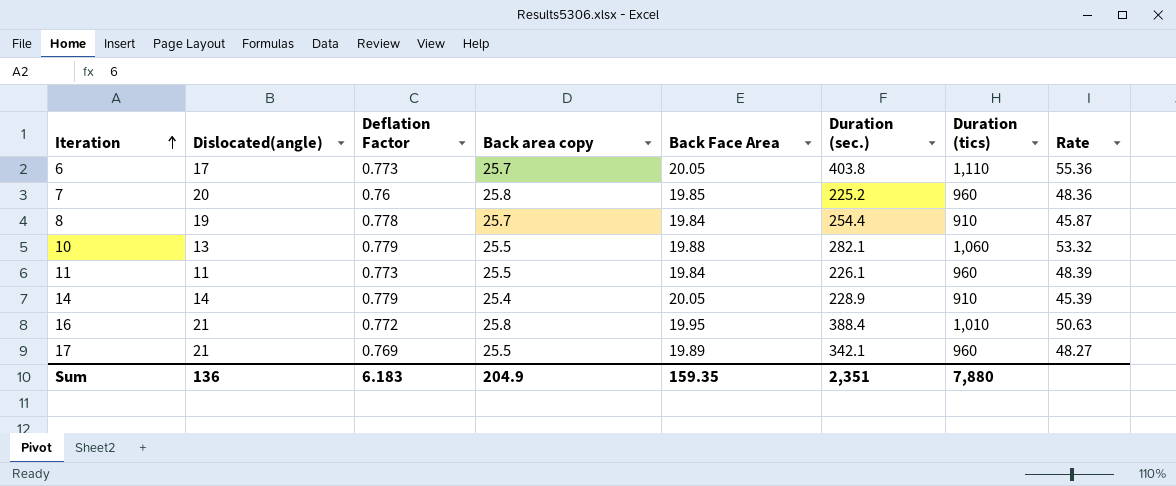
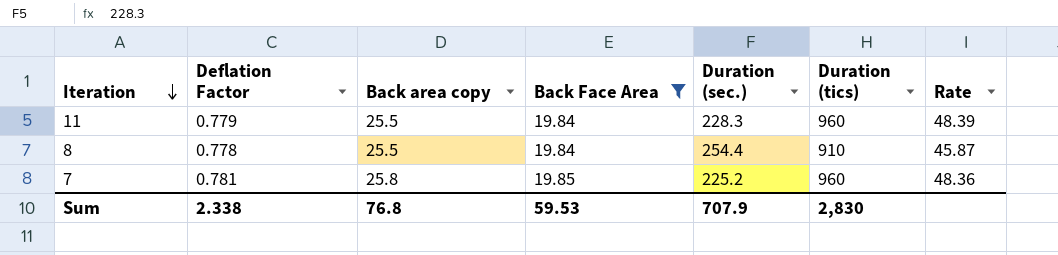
filter: none -> Back Face Area <= 19.85
row order: Iteration ascending -> Iteration descending
column Dislocated(angle) | position: 2 -> none
11 | Deflation Factor: 0.773 -> 0.779
11 | Duration (sec.): 226.1 -> 228.3
8 | Back area copy: 25.7 -> 25.5
7 | Deflation Factor: 0.76 -> 0.781
Sum | Deflation Factor: 6.183 -> 2.338
Sum | Back area copy: 204.9 -> 76.8
Sum | Back Face Area: 159.35 -> 59.53
Sum | Duration (sec.): 2,351 -> 707.9
Sum | Duration (tics): 7,880 -> 2,830

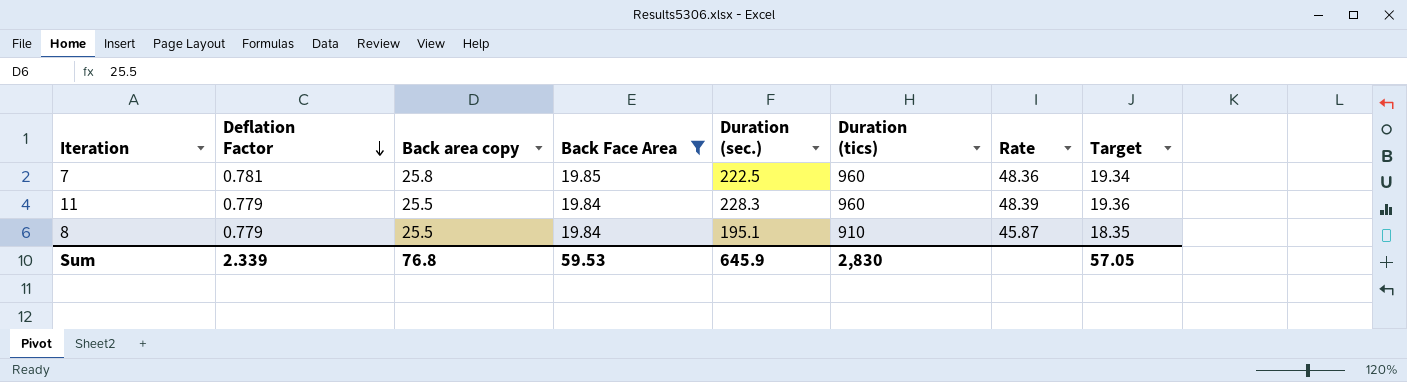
row order: Iteration descending -> Deflation Factor descending
column Target | formula: none -> [Rate] * 0.4
7 | Duration (sec.): 225.2 -> 222.5
8 | Deflation Factor: 0.778 -> 0.779
8 | Duration (sec.): 254.4 -> 195.1
Sum | Deflation Factor: 2.338 -> 2.339
Sum | Duration (sec.): 707.9 -> 645.9

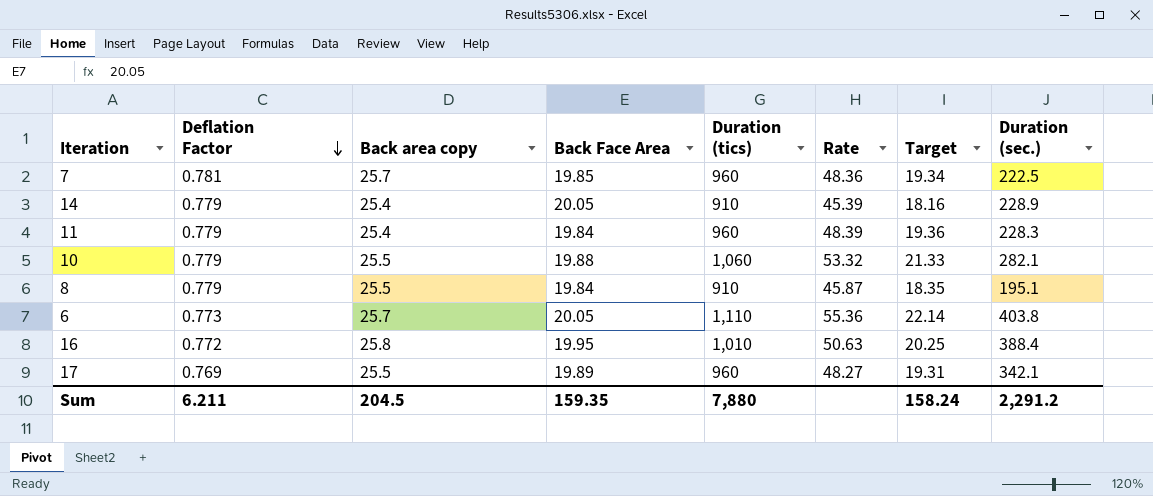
filter: Back Face Area <= 19.85 -> none
column Duration (sec.) | position: 5 -> 8
7 | Back area copy: 25.8 -> 25.7
11 | Back area copy: 25.5 -> 25.4
Sum | Deflation Factor: 2.339 -> 6.211
Sum | Back area copy: 76.8 -> 204.5
Sum | Back Face Area: 59.53 -> 159.35
Sum | Duration (tics): 2,830 -> 7,880
Sum | Target: 57.05 -> 158.24
Sum | Duration (sec.): 645.9 -> 2,291.2

